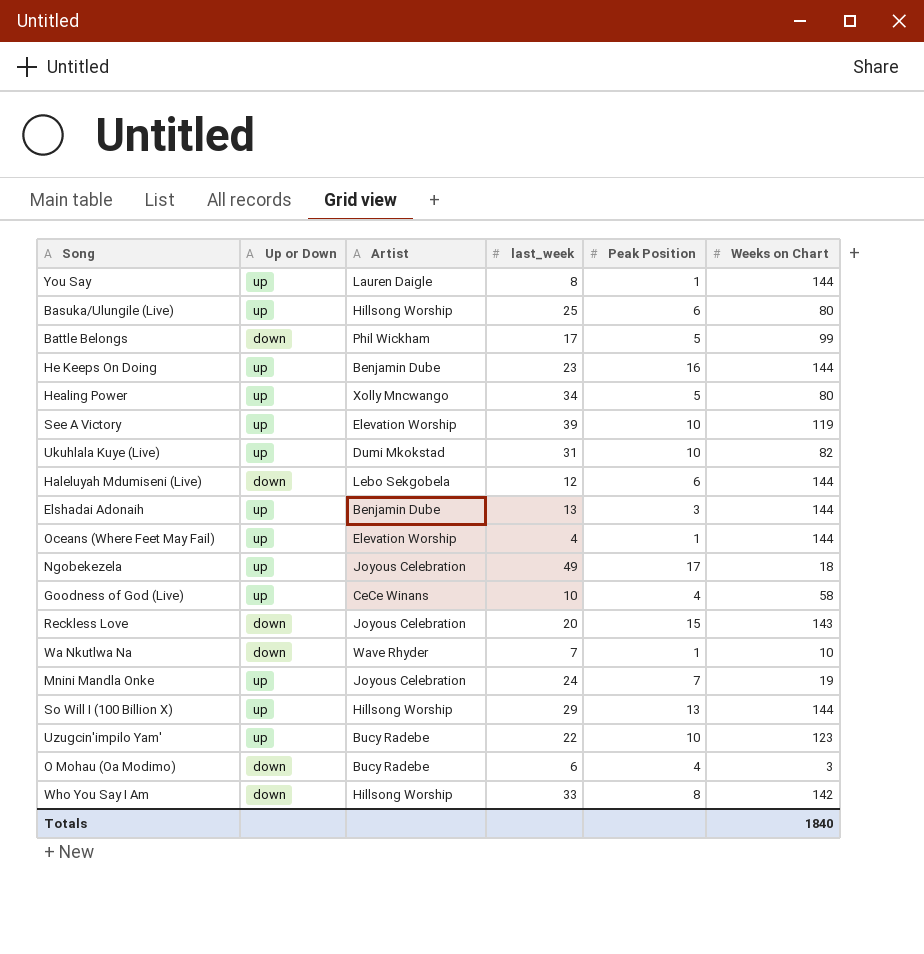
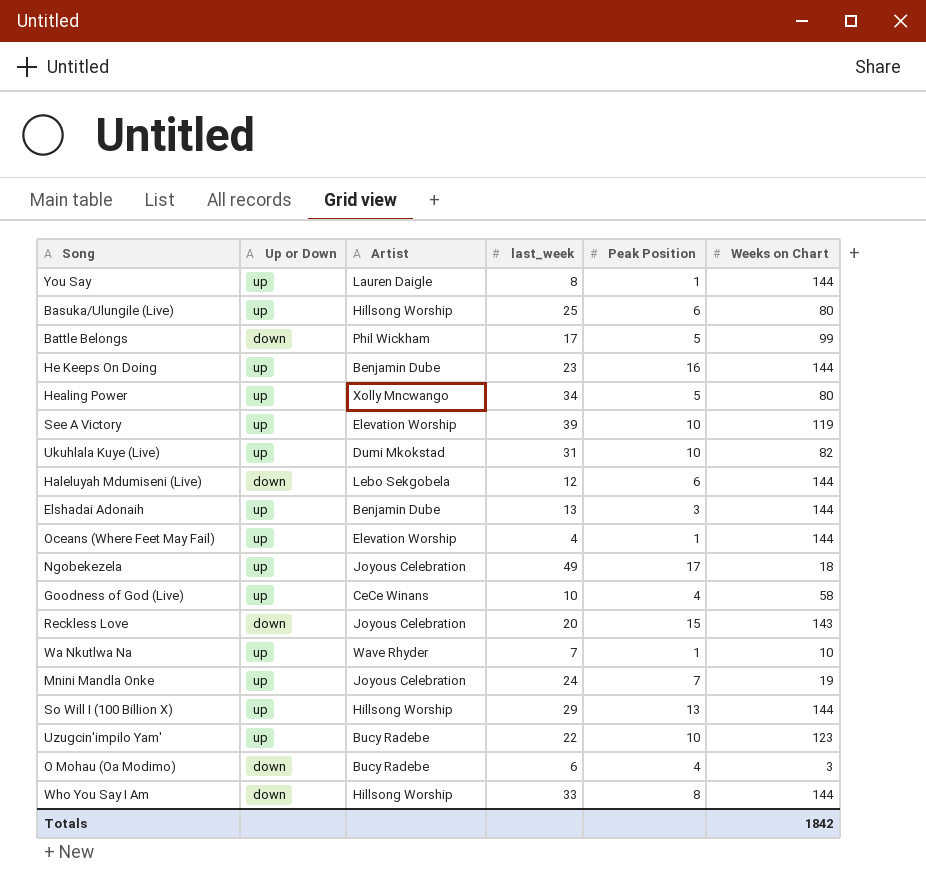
Wa Nkutlwa Na | Up or Down: down -> up
Who You Say I Am | Weeks on Chart: 142 -> 144
Totals | Weeks on Chart: 1840 -> 1842

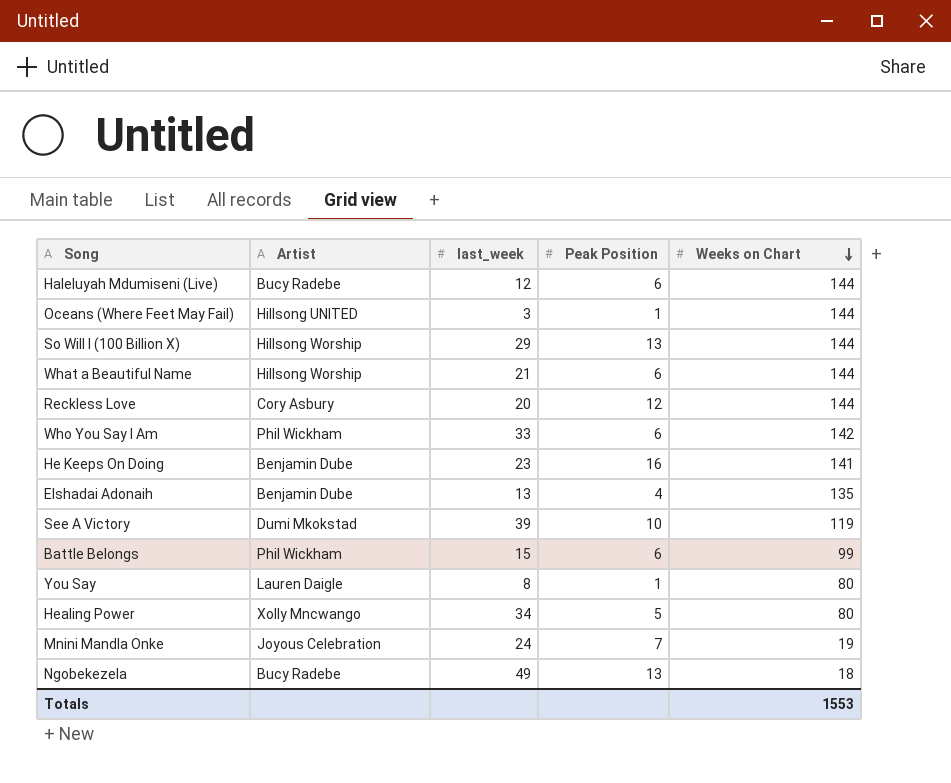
row order: none -> Weeks on Chart descending
column Up or Down | position: 2 -> none
row Basuka/Ulungile (Live): up | Hillsong Worship | 25 | 6 | 80 -> none
row Ukuhlala Kuye (Live): up | Dumi Mkokstad | 31 | 10 | 82 -> none
row Goodness of God (Live): up | CeCe Winans | 10 | 4 | 58 -> none
row Wa Nkutlwa Na: up | Wave Rhyder | 7 | 1 | 10 -> none
row Uzugcin'impilo Yam': up | Bucy Radebe | 22 | 10 | 123 -> none
row O Mohau (Oa Modimo): down | Bucy Radebe | 6 | 4 | 3 -> none
Haleluyah Mdumiseni (Live) | Artist: Lebo Sekgobela -> Bucy Radebe
Oceans (Where Feet May Fail) | Artist: Elevation Worship -> Hillsong UNITED
Oceans (Where Feet May Fail) | last_week: 4 -> 3
row What a Beautiful Name: none -> Hillsong Worship | 21 | 6 | 144
Reckless Love | Artist: Joyous Celebration -> Cory Asbury
Reckless Love | Peak Position: 15 -> 12
Reckless Love | Weeks on Chart: 143 -> 144
Who You Say I Am | Artist: Hillsong Worship -> Phil Wickham
Who You Say I Am | Peak Position: 8 -> 6
Who You Say I Am | Weeks on Chart: 144 -> 142
He Keeps On Doing | Weeks on Chart: 144 -> 141
Elshadai Adonaih | Peak Position: 3 -> 4
Elshadai Adonaih | Weeks on Chart: 144 -> 135
See A Victory | Artist: Elevation Worship -> Dumi Mkokstad
Battle Belongs | last_week: 17 -> 15
Battle Belongs | Peak Position: 5 -> 6
You Say | Weeks on Chart: 144 -> 80
Ngobekezela | Artist: Joyous Celebration -> Bucy Radebe
Ngobekezela | Peak Position: 17 -> 13
Totals | Weeks on Chart: 1842 -> 1553

